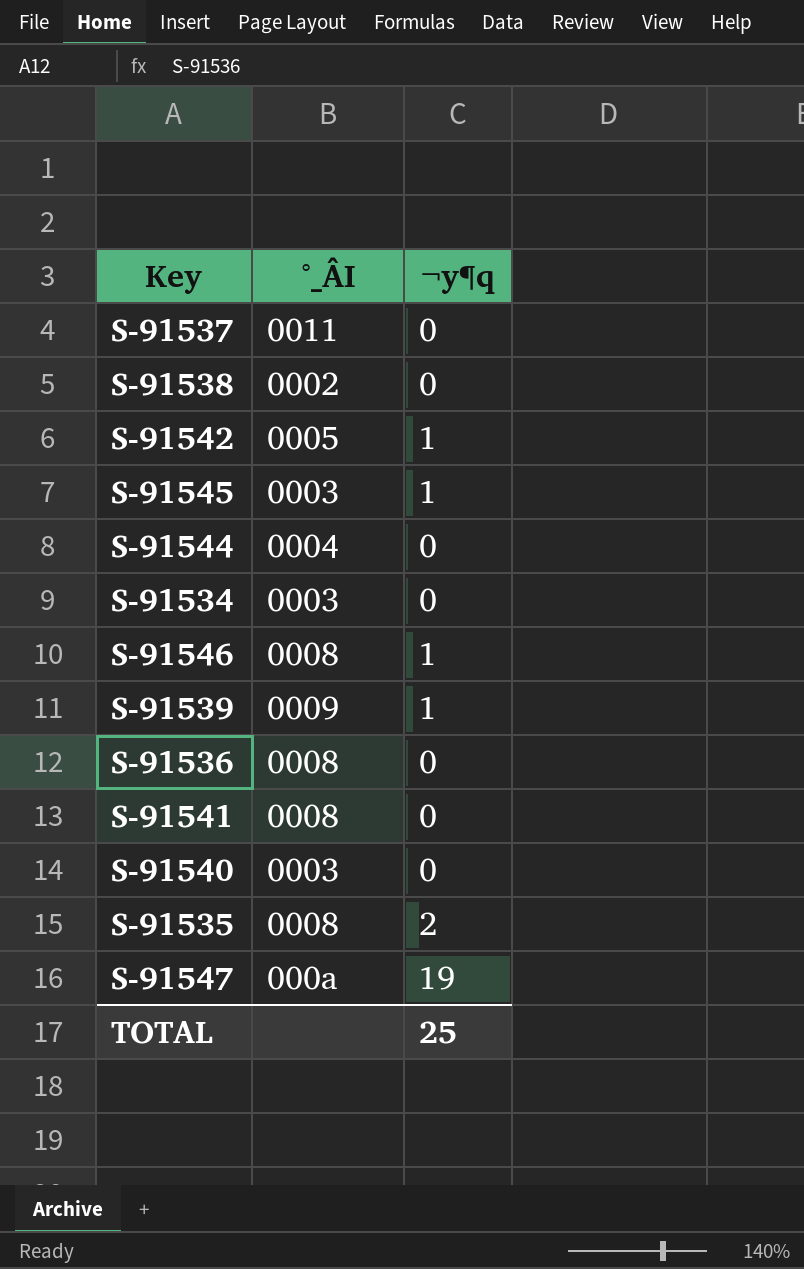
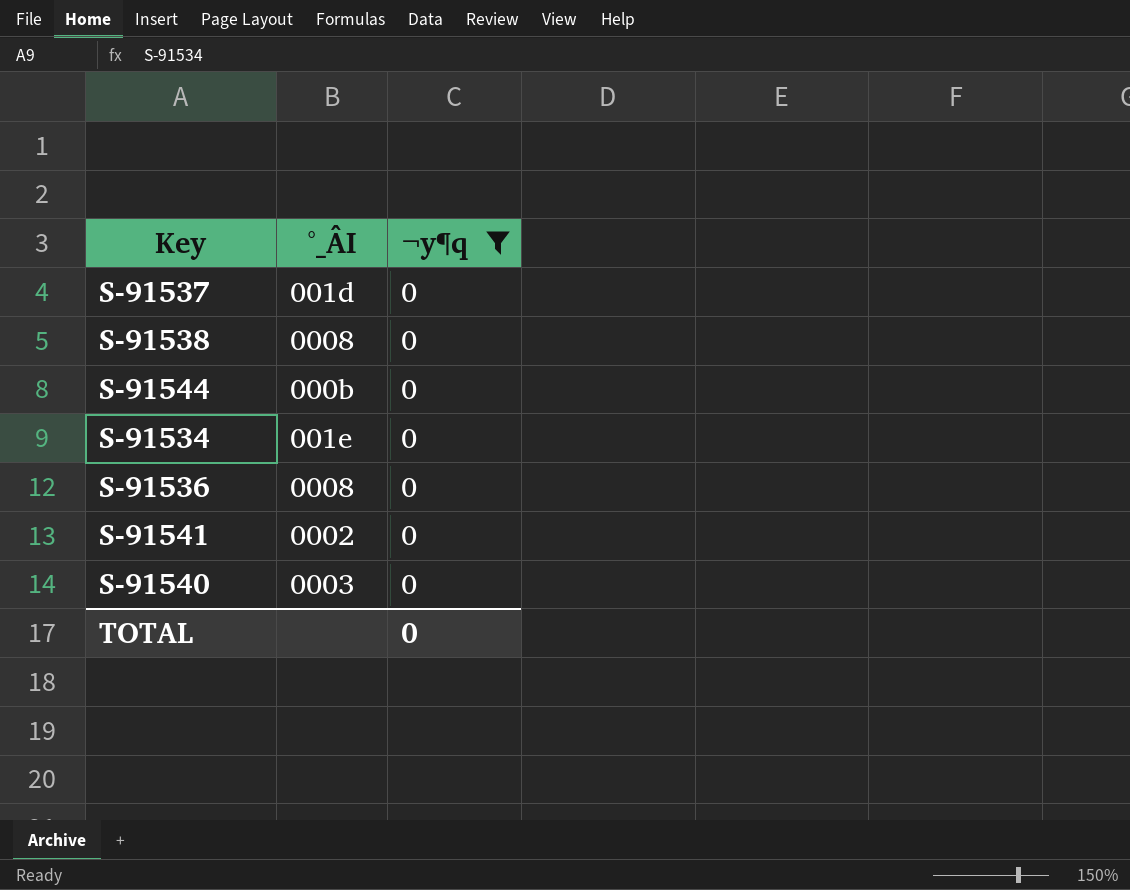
filter: none -> ¬y¶q = 0
S-91537 | °_ÂI: 0011 -> 001d
S-91538 | °_ÂI: 0002 -> 0008
S-91544 | °_ÂI: 0004 -> 000b
S-91534 | °_ÂI: 0003 -> 001e
S-91541 | °_ÂI: 0008 -> 0002
TOTAL | ¬y¶q: 25 -> 0

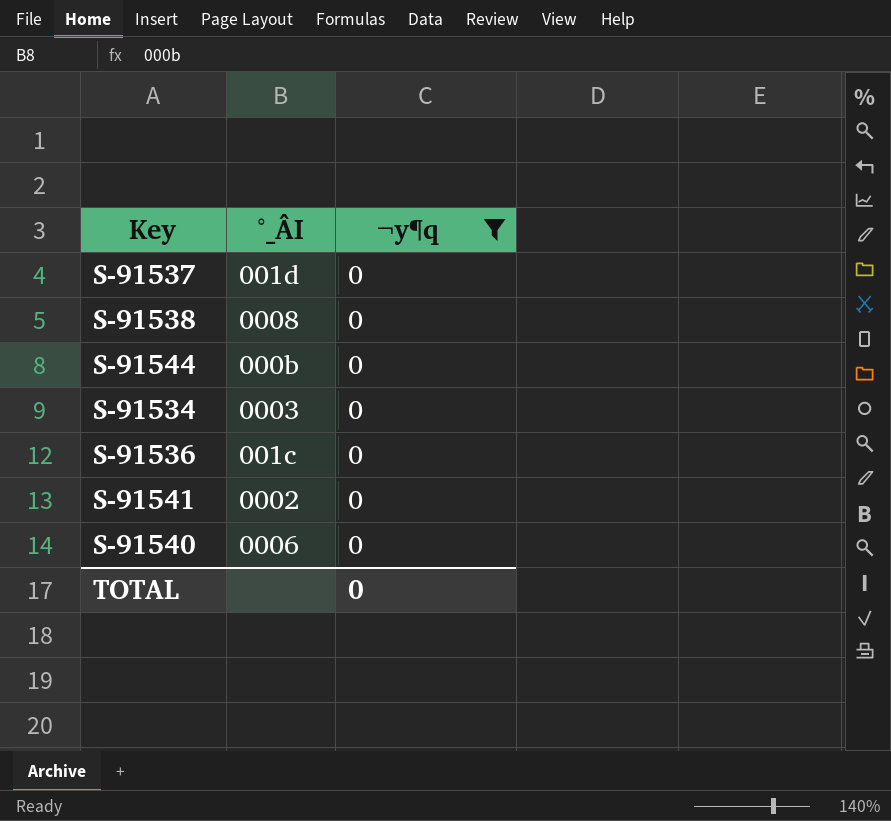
S-91534 | °_ÂI: 001e -> 0003
S-91536 | °_ÂI: 0008 -> 001c
S-91540 | °_ÂI: 0003 -> 0006

